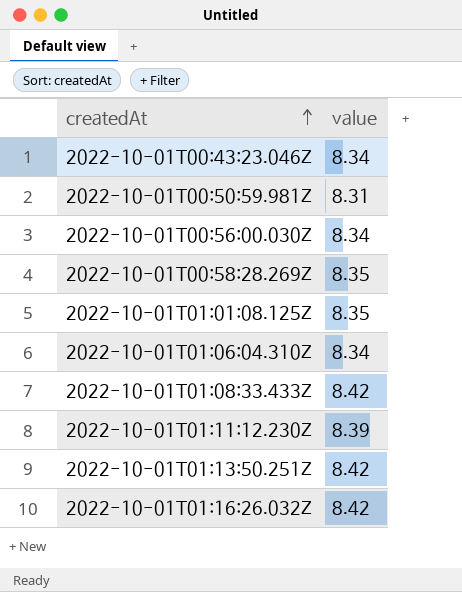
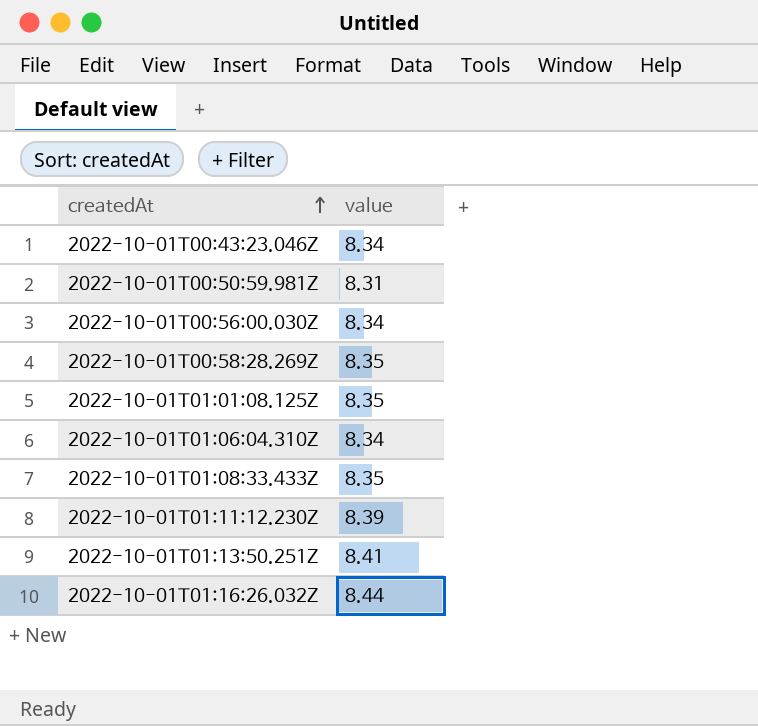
2022-10-01T01:08:33.433Z | value: 8.42 -> 8.35
2022-10-01T01:13:50.251Z | value: 8.42 -> 8.41
2022-10-01T01:16:26.032Z | value: 8.42 -> 8.44

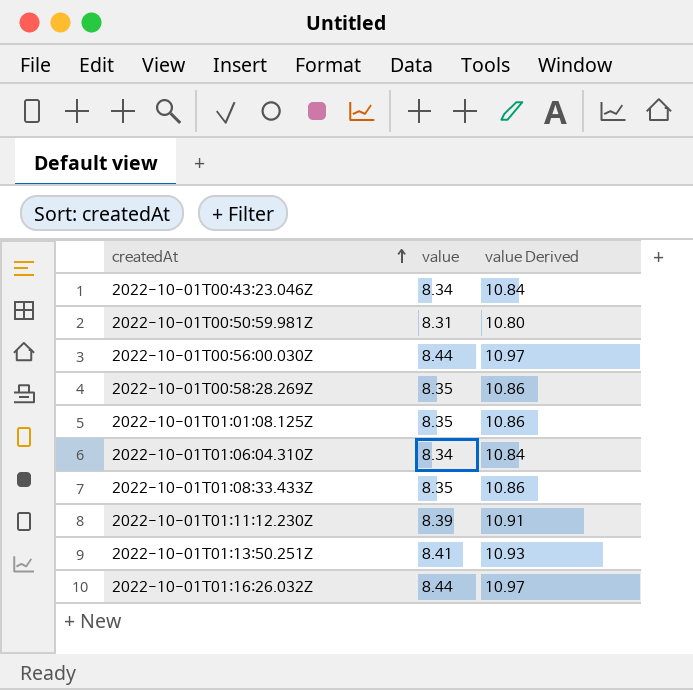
column value Derived | formula: none -> [value] * 1.3
2022-10-01T00:56:00.030Z | value: 8.34 -> 8.44

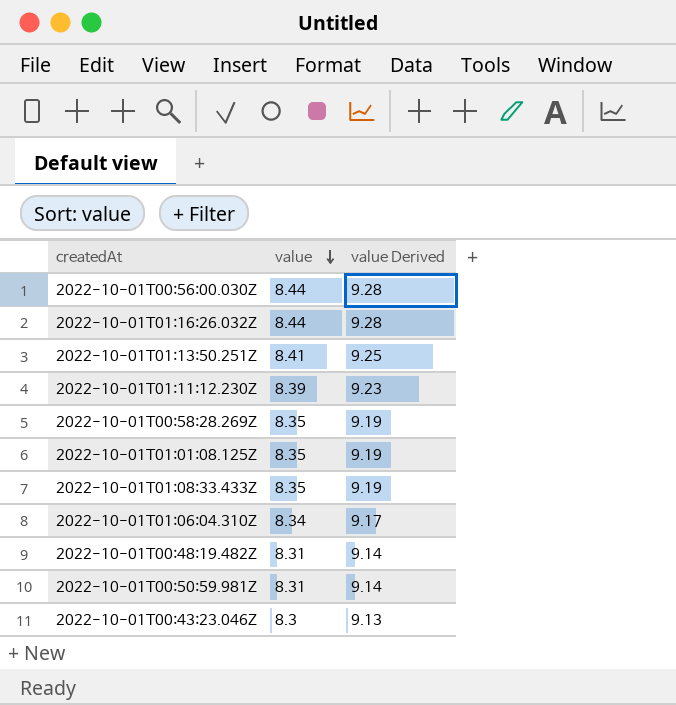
row order: createdAt ascending -> value descending
column value Derived | formula: [value] * 1.3 -> [value] * 1.1
row 2022-10-01T00:48:19.482Z: none -> 8.31 | 9.14
2022-10-01T00:43:23.046Z | value: 8.34 -> 8.3

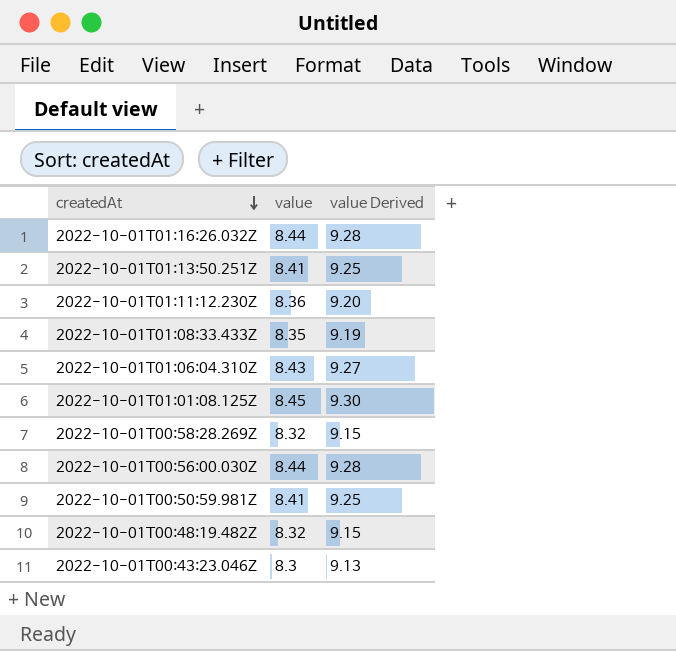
row order: value descending -> createdAt descending
2022-10-01T01:11:12.230Z | value: 8.39 -> 8.36
2022-10-01T01:11:12.230Z | value Derived: 9.23 -> 9.20
2022-10-01T01:06:04.310Z | value: 8.34 -> 8.43
2022-10-01T01:06:04.310Z | value Derived: 9.17 -> 9.27
2022-10-01T01:01:08.125Z | value: 8.35 -> 8.45
2022-10-01T01:01:08.125Z | value Derived: 9.19 -> 9.30
2022-10-01T00:58:28.269Z | value: 8.35 -> 8.32
2022-10-01T00:58:28.269Z | value Derived: 9.19 -> 9.15
2022-10-01T00:50:59.981Z | value: 8.31 -> 8.41
2022-10-01T00:50:59.981Z | value Derived: 9.14 -> 9.25
2022-10-01T00:48:19.482Z | value: 8.31 -> 8.32
2022-10-01T00:48:19.482Z | value Derived: 9.14 -> 9.15

